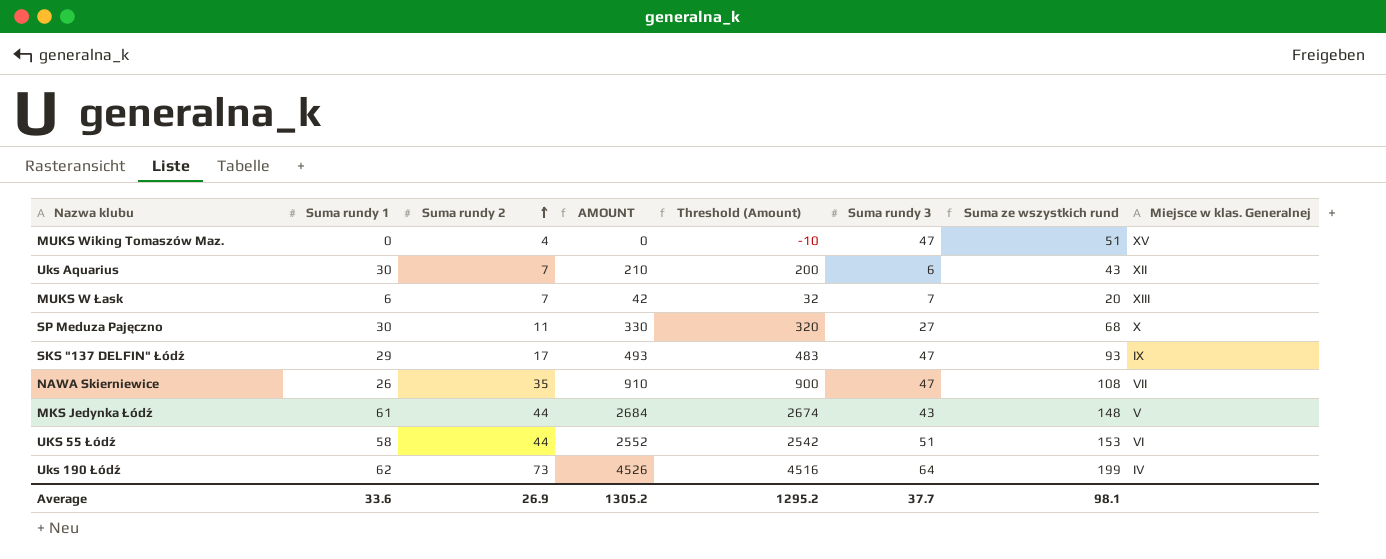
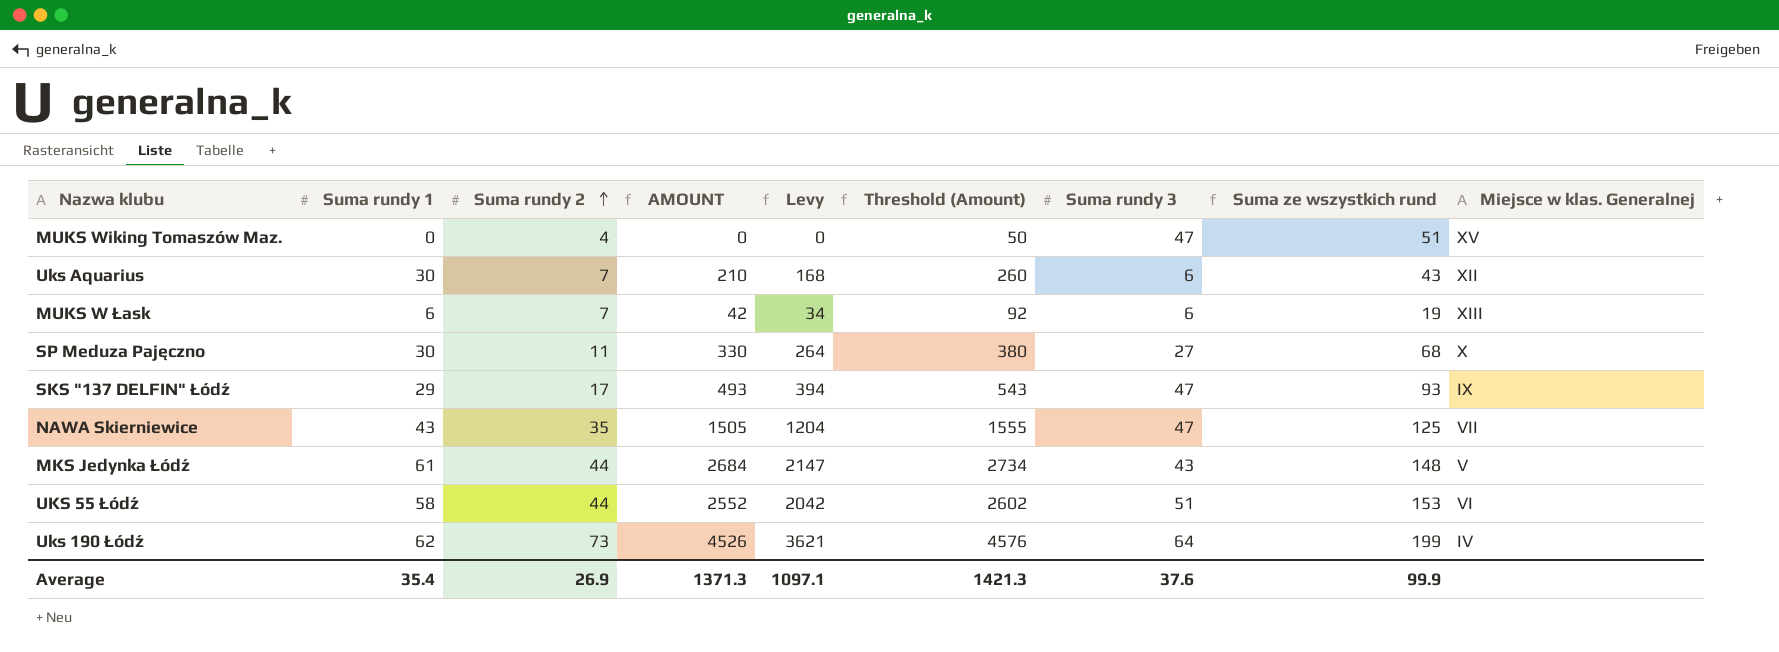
column Levy | formula: none -> [AMOUNT] * 0.8
column Threshold (Amount) | formula: [AMOUNT] - 10 -> [AMOUNT] + 50
MUKS W Łask | Suma rundy 3: 7 -> 6
MUKS W Łask | Suma ze wszystkich rund: 20 -> 19
NAWA Skierniewice | Suma rundy 1: 26 -> 43
NAWA Skierniewice | AMOUNT: 910 -> 1505
NAWA Skierniewice | Suma ze wszystkich rund: 108 -> 125
Average | Suma rundy 1: 33.6 -> 35.4
Average | AMOUNT: 1305.2 -> 1371.3
Average | Threshold (Amount): 1295.2 -> 1421.3
Average | Suma rundy 3: 37.7 -> 37.6
Average | Suma ze wszystkich rund: 98.1 -> 99.9

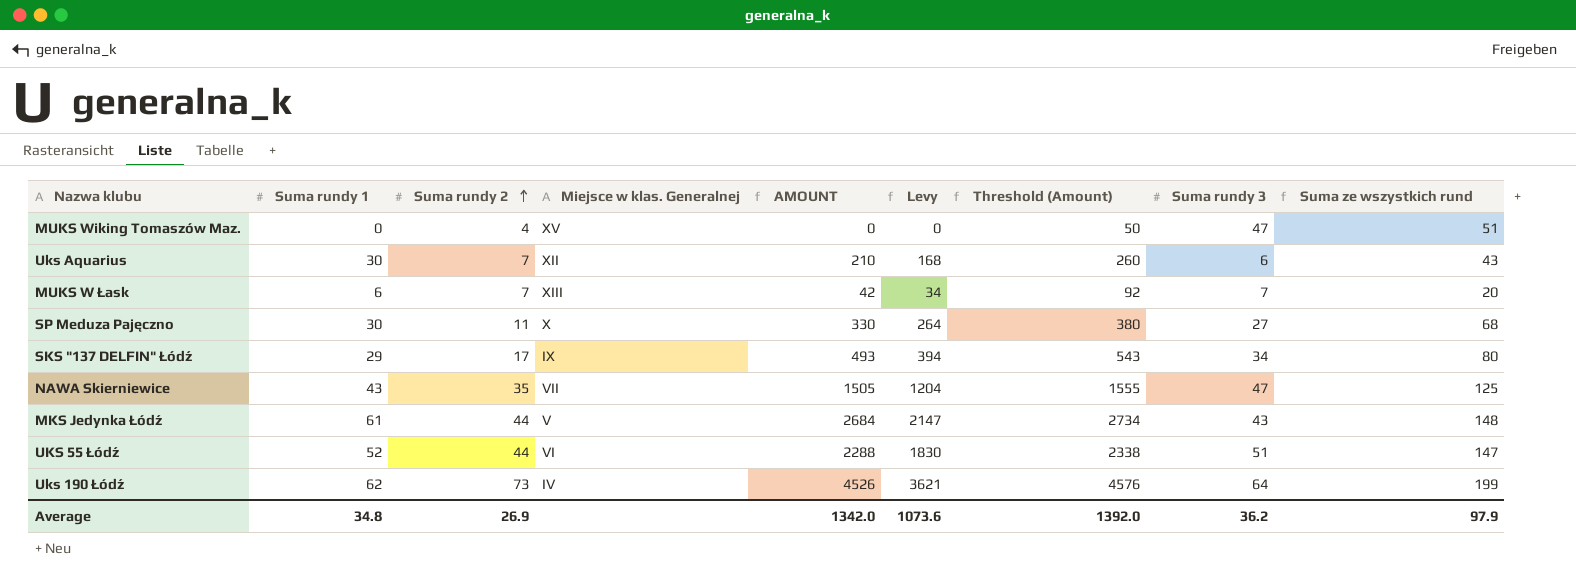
column Miejsce w klas. Generalnej | position: 9 -> 4
MUKS W Łask | Suma rundy 3: 6 -> 7
MUKS W Łask | Suma ze wszystkich rund: 19 -> 20
SKS "137 DELFIN" Łódź | Suma rundy 3: 47 -> 34
SKS "137 DELFIN" Łódź | Suma ze wszystkich rund: 93 -> 80
UKS 55 Łódź | Suma rundy 1: 58 -> 52
UKS 55 Łódź | AMOUNT: 2552 -> 2288
UKS 55 Łódź | Levy: 2042 -> 1830
UKS 55 Łódź | Threshold (Amount): 2602 -> 2338
UKS 55 Łódź | Suma ze wszystkich rund: 153 -> 147
Average | Suma rundy 1: 35.4 -> 34.8
Average | AMOUNT: 1371.3 -> 1342.0
Average | Levy: 1097.1 -> 1073.6
Average | Threshold (Amount): 1421.3 -> 1392.0
Average | Suma rundy 3: 37.6 -> 36.2
Average | Suma ze wszystkich rund: 99.9 -> 97.9

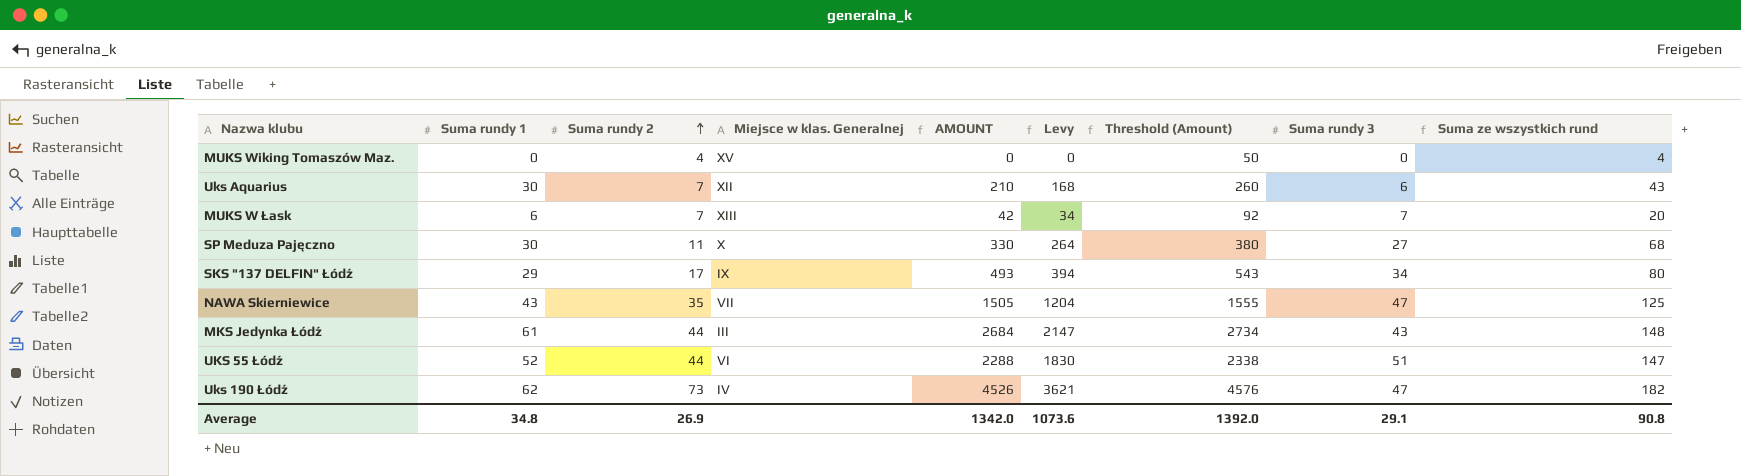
MUKS Wiking Tomaszów Maz. | Suma rundy 3: 47 -> 0
MUKS Wiking Tomaszów Maz. | Suma ze wszystkich rund: 51 -> 4
MKS Jedynka Łódź | Miejsce w klas. Generalnej: V -> III
Uks 190 Łódź | Suma rundy 3: 64 -> 47
Uks 190 Łódź | Suma ze wszystkich rund: 199 -> 182
Average | Suma rundy 3: 36.2 -> 29.1
Average | Suma ze wszystkich rund: 97.9 -> 90.8

